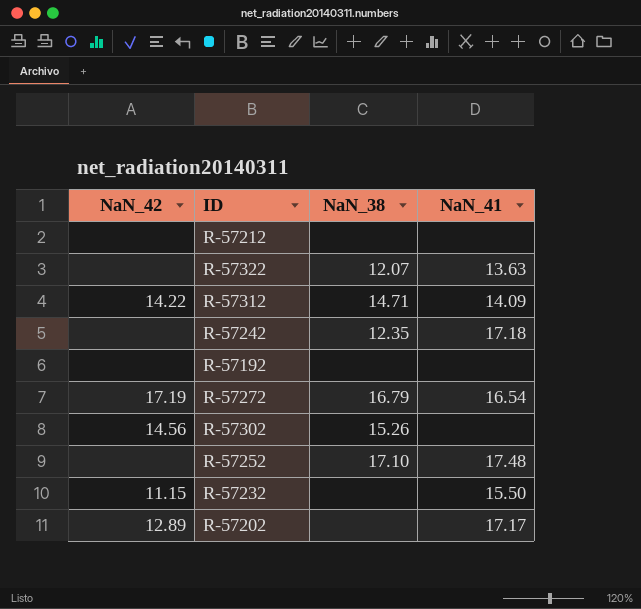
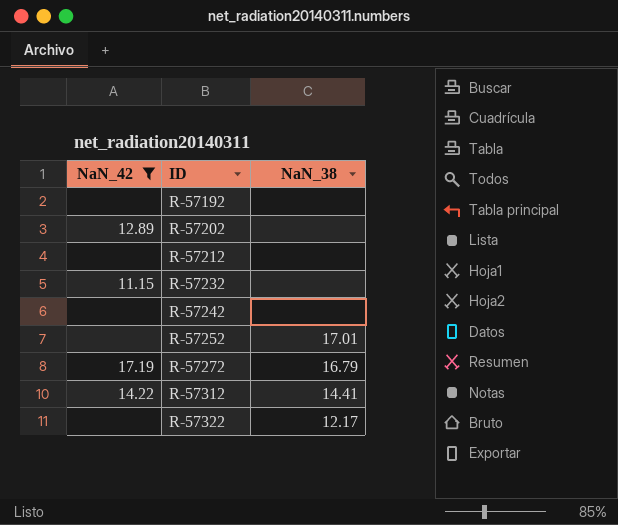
filter: none -> NaN_42 != 14.56
row order: none -> ID ascending
column NaN_41 | position: 4 -> none
R-57242 | NaN_38: 12.35 -> none
R-57252 | NaN_38: 17.10 -> 17.01
R-57312 | NaN_38: 14.71 -> 14.41
R-57322 | NaN_38: 12.07 -> 12.17

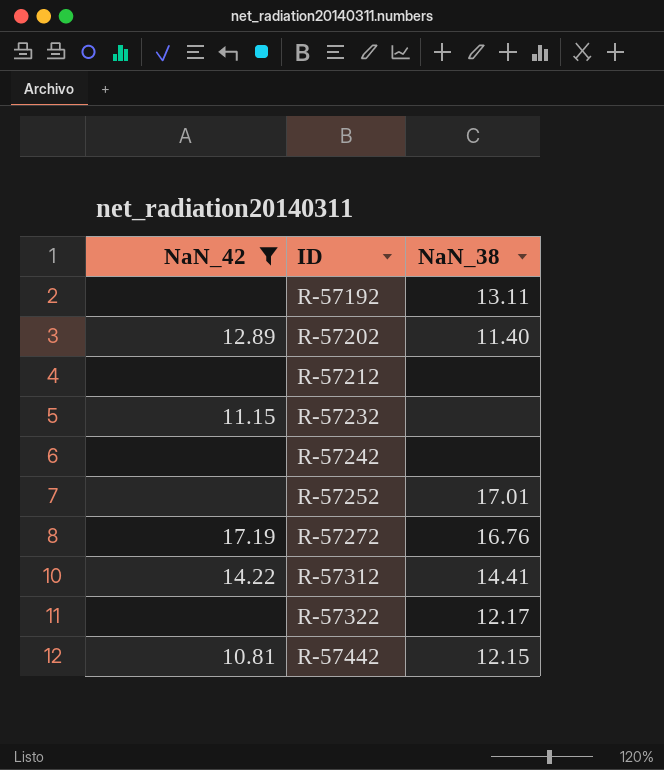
R-57192 | NaN_38: none -> 13.11
R-57202 | NaN_38: none -> 11.40
R-57272 | NaN_38: 16.79 -> 16.76
row R-57442: none -> 10.81 | 12.15

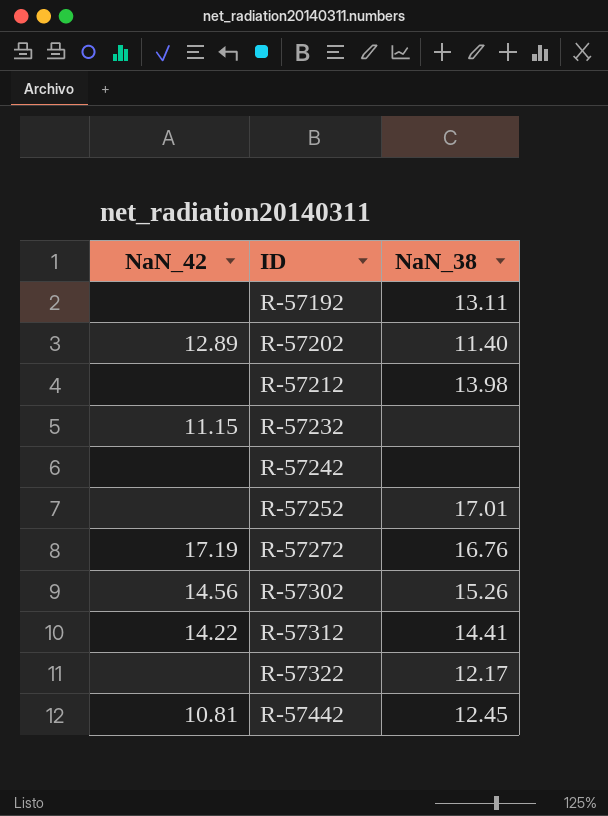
filter: NaN_42 != 14.56 -> none
R-57212 | NaN_38: none -> 13.98
R-57442 | NaN_38: 12.15 -> 12.45

